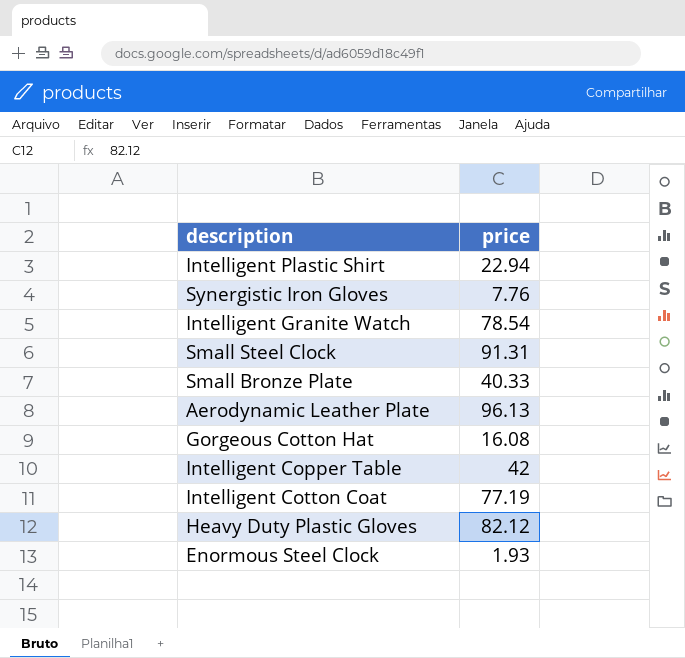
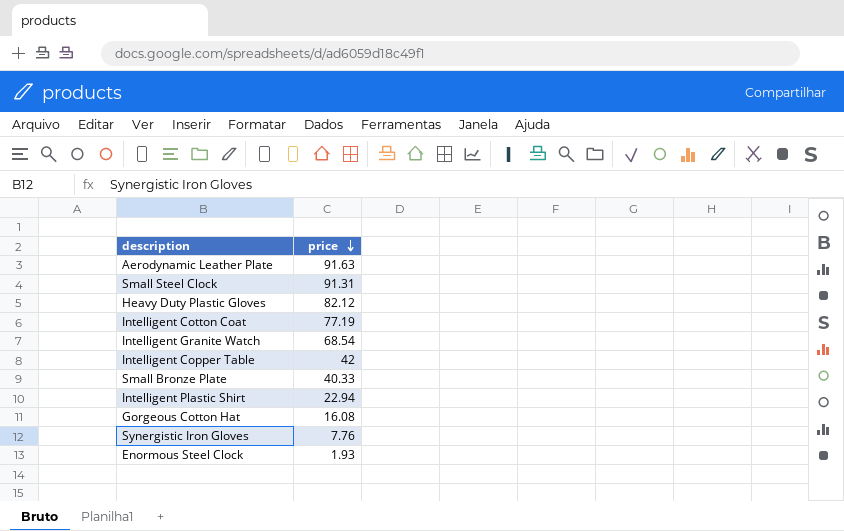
row order: none -> price descending
Aerodynamic Leather Plate | price: 96.13 -> 91.63
Intelligent Granite Watch | price: 78.54 -> 68.54

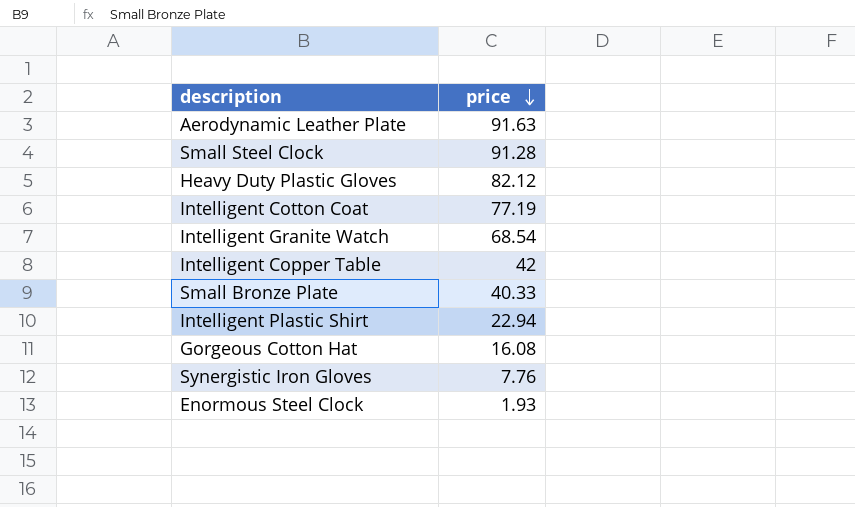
Small Steel Clock | price: 91.31 -> 91.28

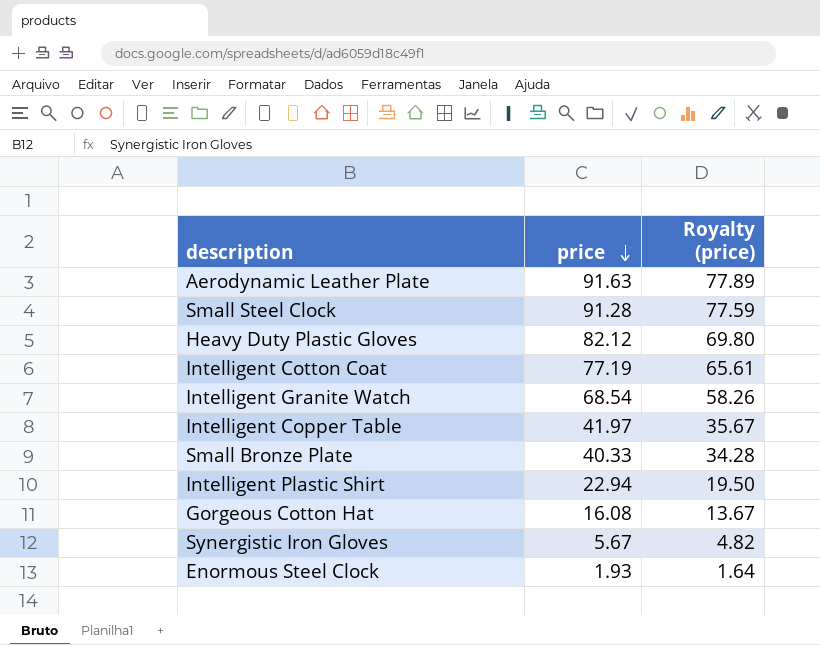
column Royalty (price) | formula: none -> [price] * 0.85
Intelligent Copper Table | price: 42 -> 41.97
Synergistic Iron Gloves | price: 7.76 -> 5.67

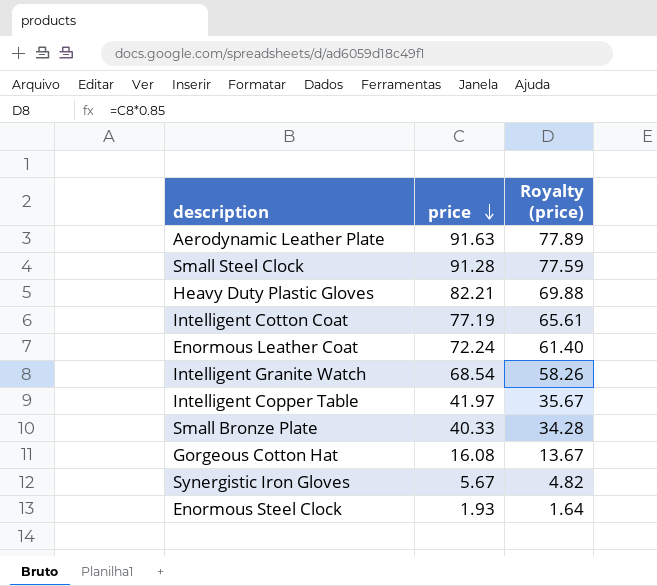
row Intelligent Plastic Shirt: 22.94 | 19.50 -> none
Heavy Duty Plastic Gloves | price: 82.12 -> 82.21
Heavy Duty Plastic Gloves | Royalty (price): 69.80 -> 69.88
row Enormous Leather Coat: none -> 72.24 | 61.40

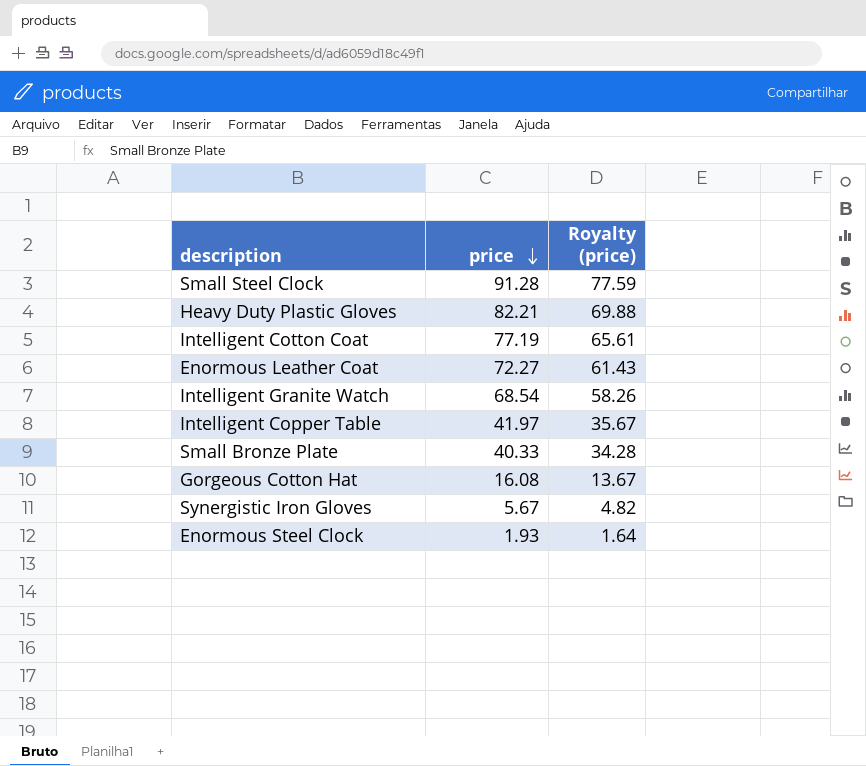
row Aerodynamic Leather Plate: 91.63 | 77.89 -> none
Enormous Leather Coat | price: 72.24 -> 72.27
Enormous Leather Coat | Royalty (price): 61.40 -> 61.43

